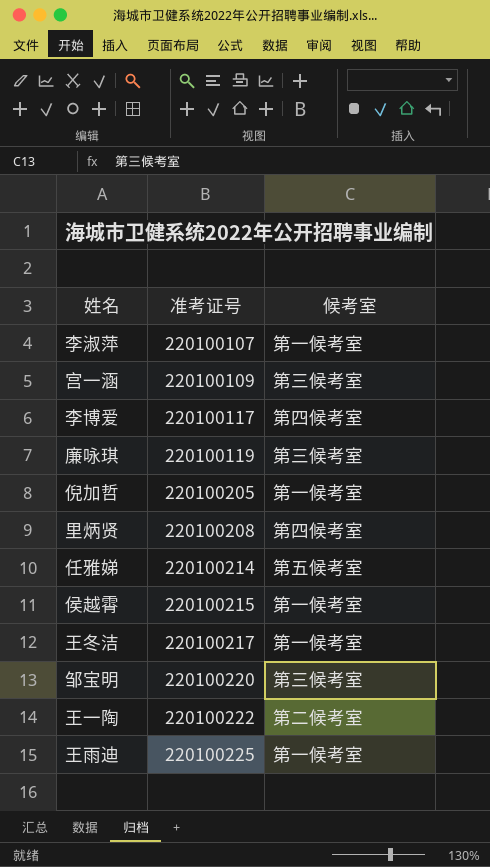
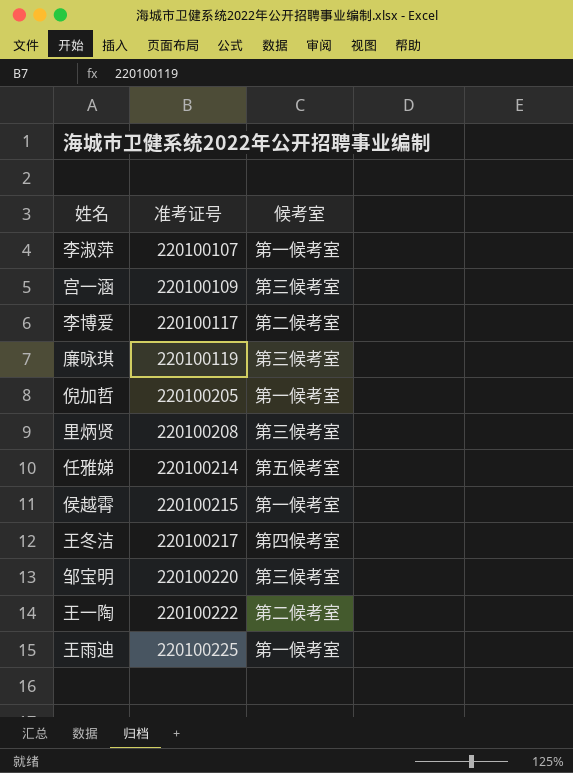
李博爱 | 候考室: 第四候考室 -> 第二候考室
里炳贤 | 候考室: 第四候考室 -> 第三候考室
王冬洁 | 候考室: 第一候考室 -> 第四候考室

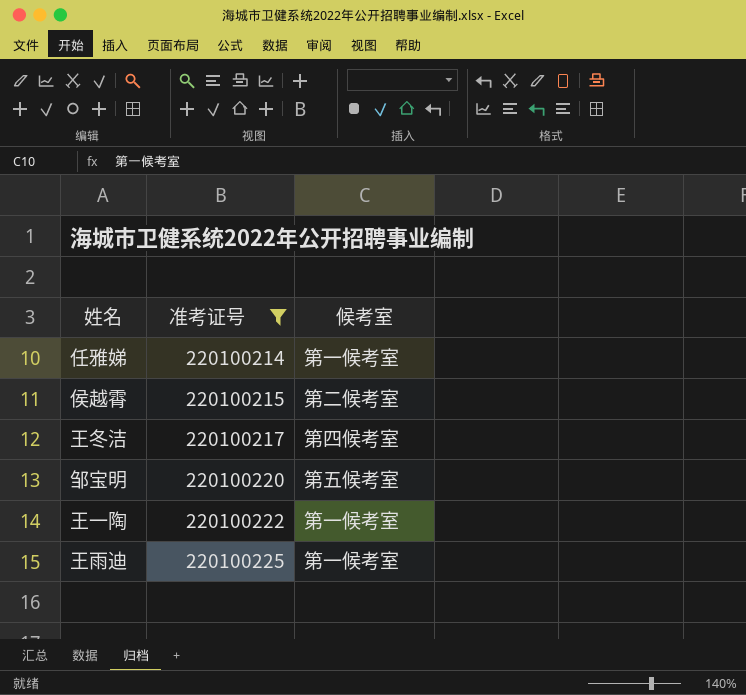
filter: none -> 准考证号 >= 220100214
任雅娣 | 候考室: 第五候考室 -> 第一候考室
侯越霄 | 候考室: 第一候考室 -> 第二候考室
邹宝明 | 候考室: 第三候考室 -> 第五候考室
王一陶 | 候考室: 第二候考室 -> 第一候考室

